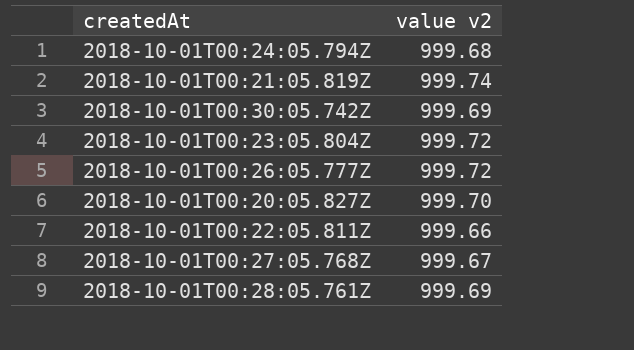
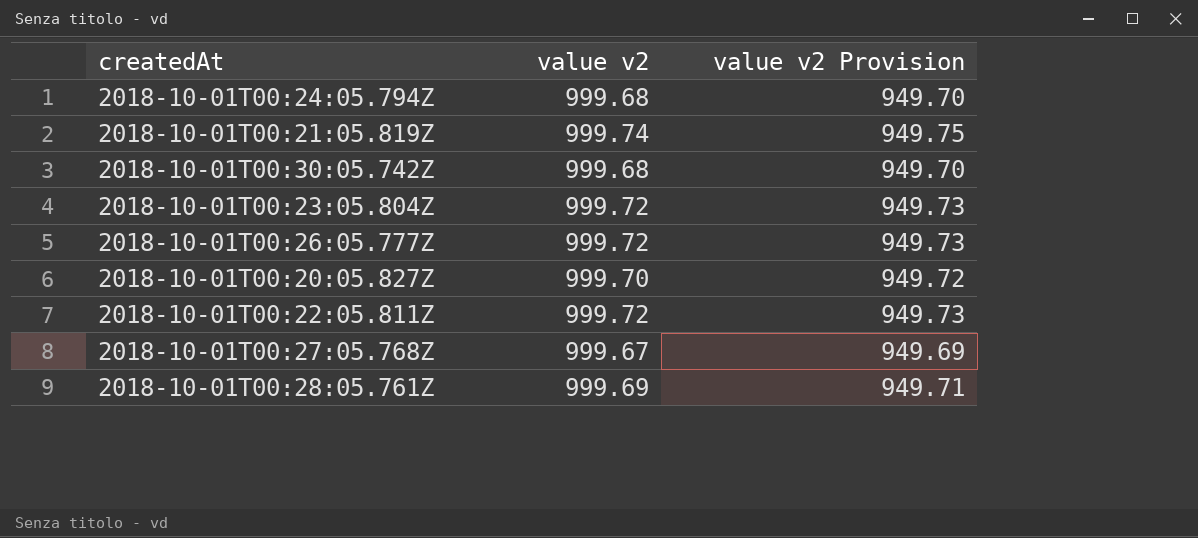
column value v2 Provision | formula: none -> [value v2] * 0.95
2018-10-01T00:30:05.742Z | value v2: 999.69 -> 999.68
2018-10-01T00:22:05.811Z | value v2: 999.66 -> 999.72

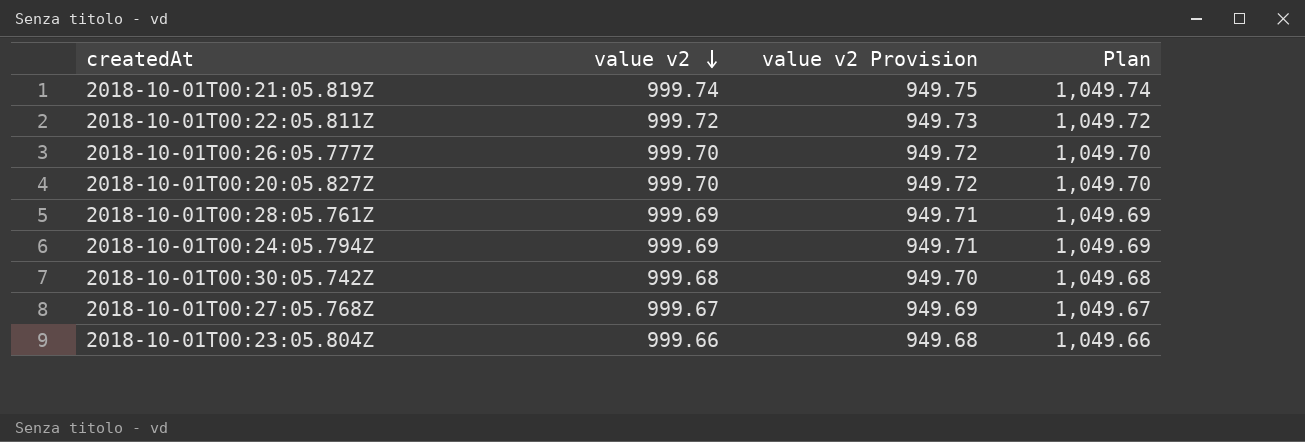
row order: none -> value v2 descending
column Plan | formula: none -> [value v2] + 50
2018-10-01T00:26:05.777Z | value v2: 999.72 -> 999.70
2018-10-01T00:26:05.777Z | value v2 Provision: 949.73 -> 949.72
2018-10-01T00:24:05.794Z | value v2: 999.68 -> 999.69
2018-10-01T00:24:05.794Z | value v2 Provision: 949.70 -> 949.71
2018-10-01T00:23:05.804Z | value v2: 999.72 -> 999.66
2018-10-01T00:23:05.804Z | value v2 Provision: 949.73 -> 949.68

